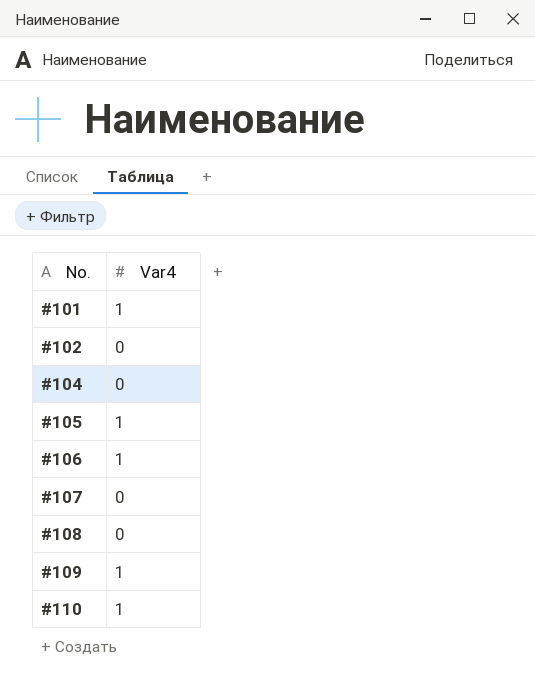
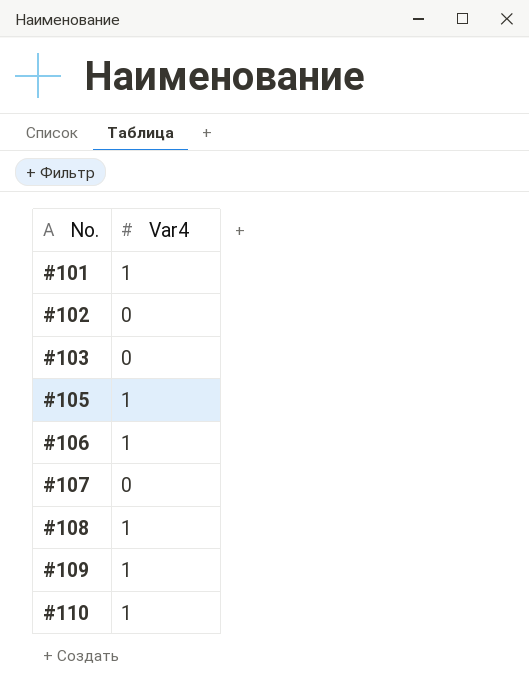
row #104: 0 -> none
row #103: none -> 0
#108 | Var4: 0 -> 1

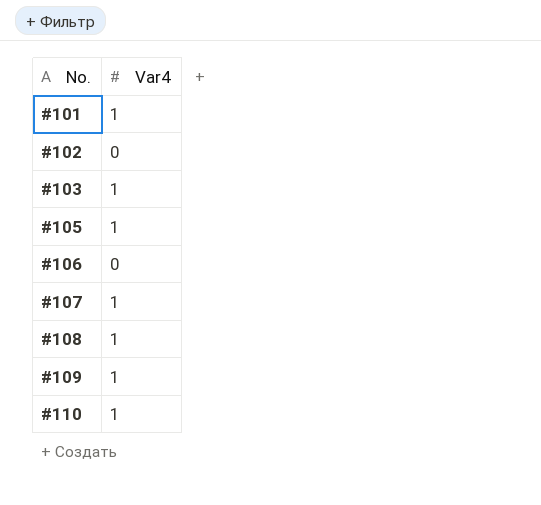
#103 | Var4: 0 -> 1
#106 | Var4: 1 -> 0
#107 | Var4: 0 -> 1

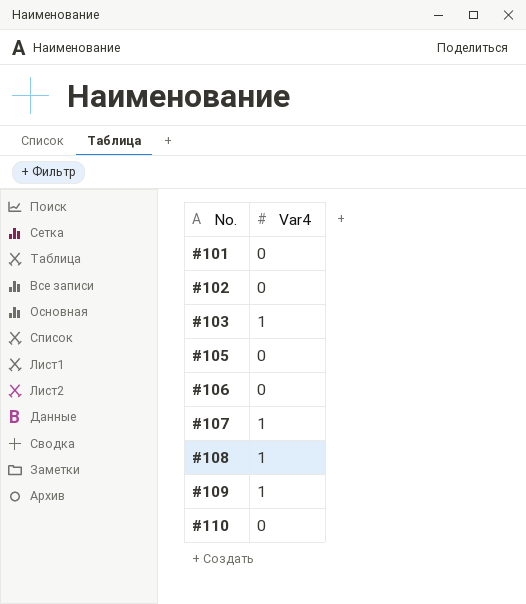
#101 | Var4: 1 -> 0
#105 | Var4: 1 -> 0
#110 | Var4: 1 -> 0

